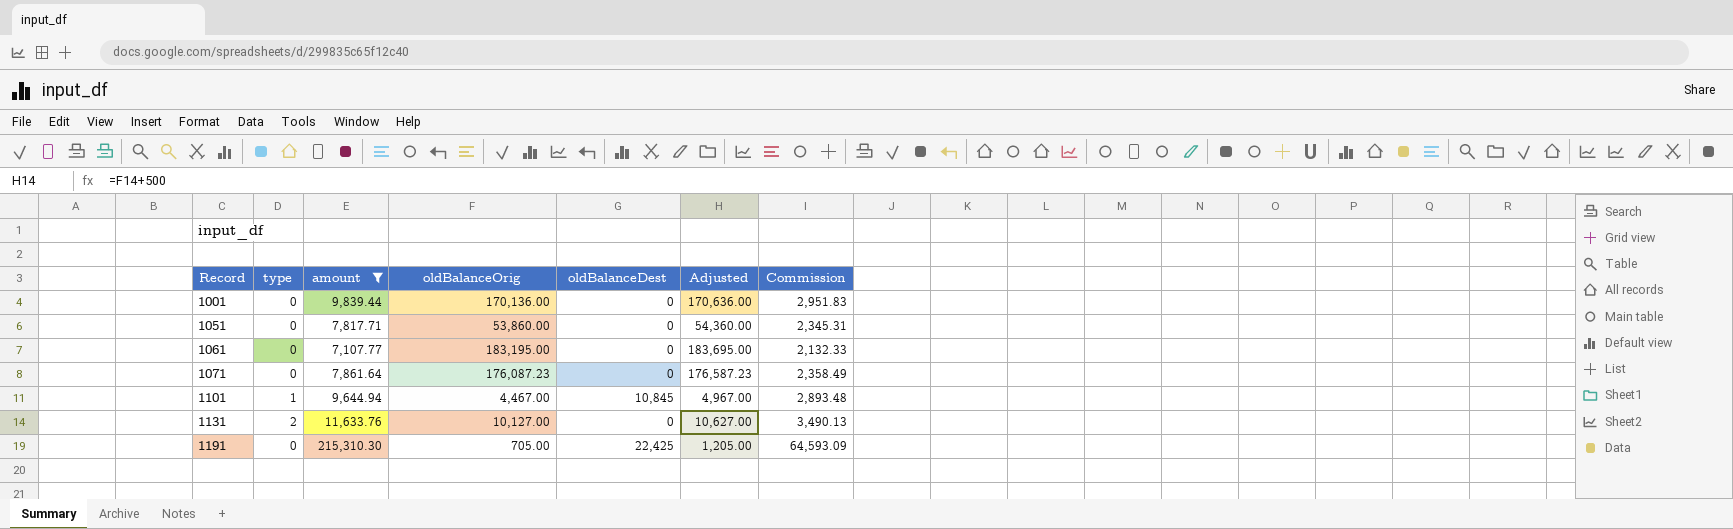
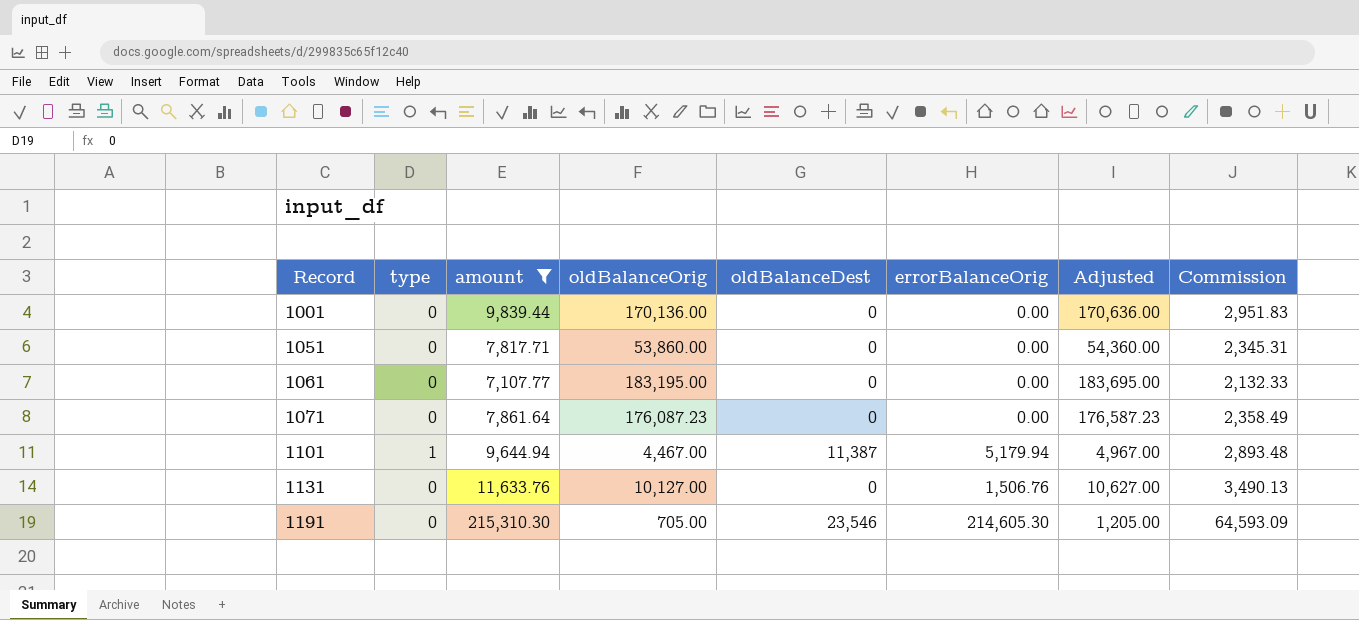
column errorBalanceOrig | position: none -> 6
1101 | oldBalanceDest: 10,845 -> 11,387
1131 | type: 2 -> 0
1191 | oldBalanceDest: 22,425 -> 23,546

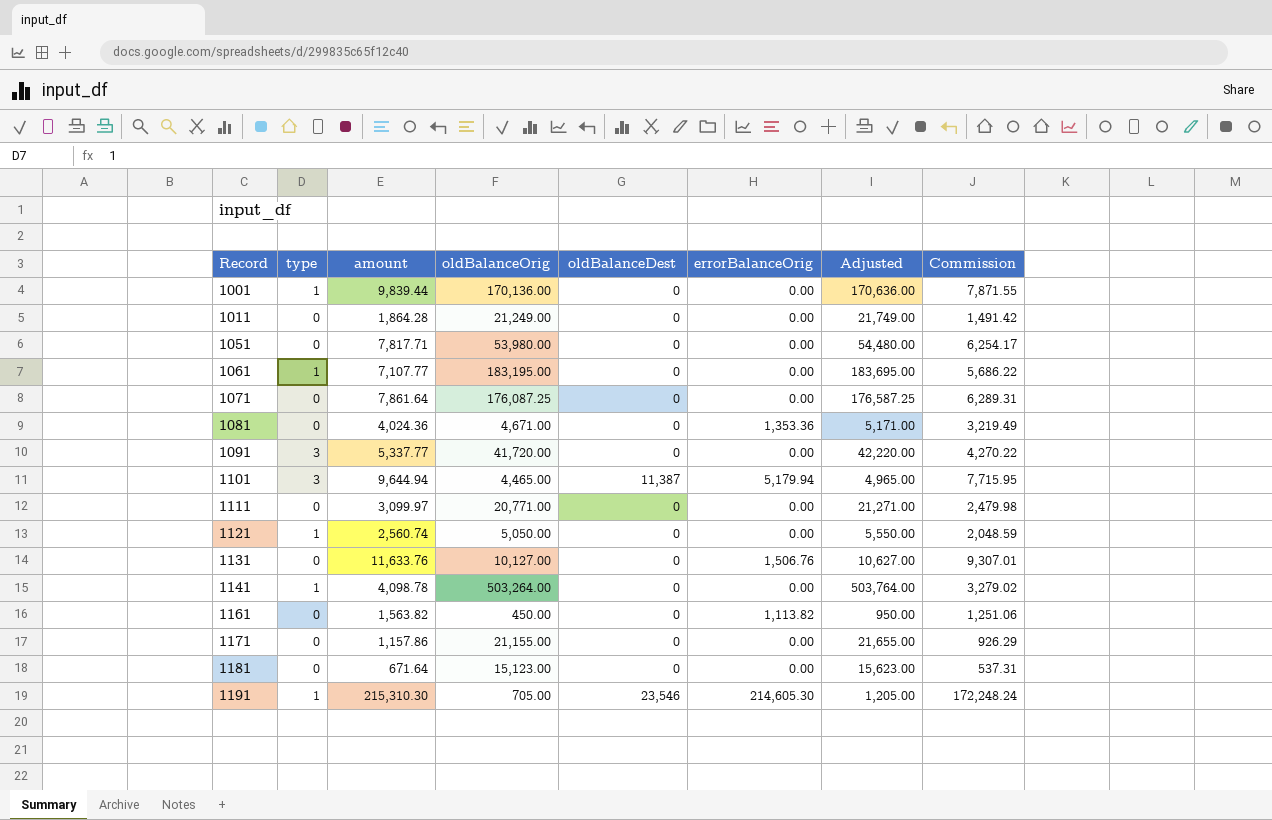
filter: amount >= 7,107.77 -> none
column Commission | formula: [amount] * 0.3 -> [amount] * 0.8
1001 | type: 0 -> 1
1051 | oldBalanceOrig: 53,860.00 -> 53,980.00
1051 | Adjusted: 54,360.00 -> 54,480.00
1061 | type: 0 -> 1
1071 | oldBalanceOrig: 176,087.23 -> 176,087.25
1071 | Adjusted: 176,587.23 -> 176,587.25
1101 | type: 1 -> 3
1101 | oldBalanceOrig: 4,467.00 -> 4,465.00
1101 | Adjusted: 4,967.00 -> 4,965.00
1191 | type: 0 -> 1

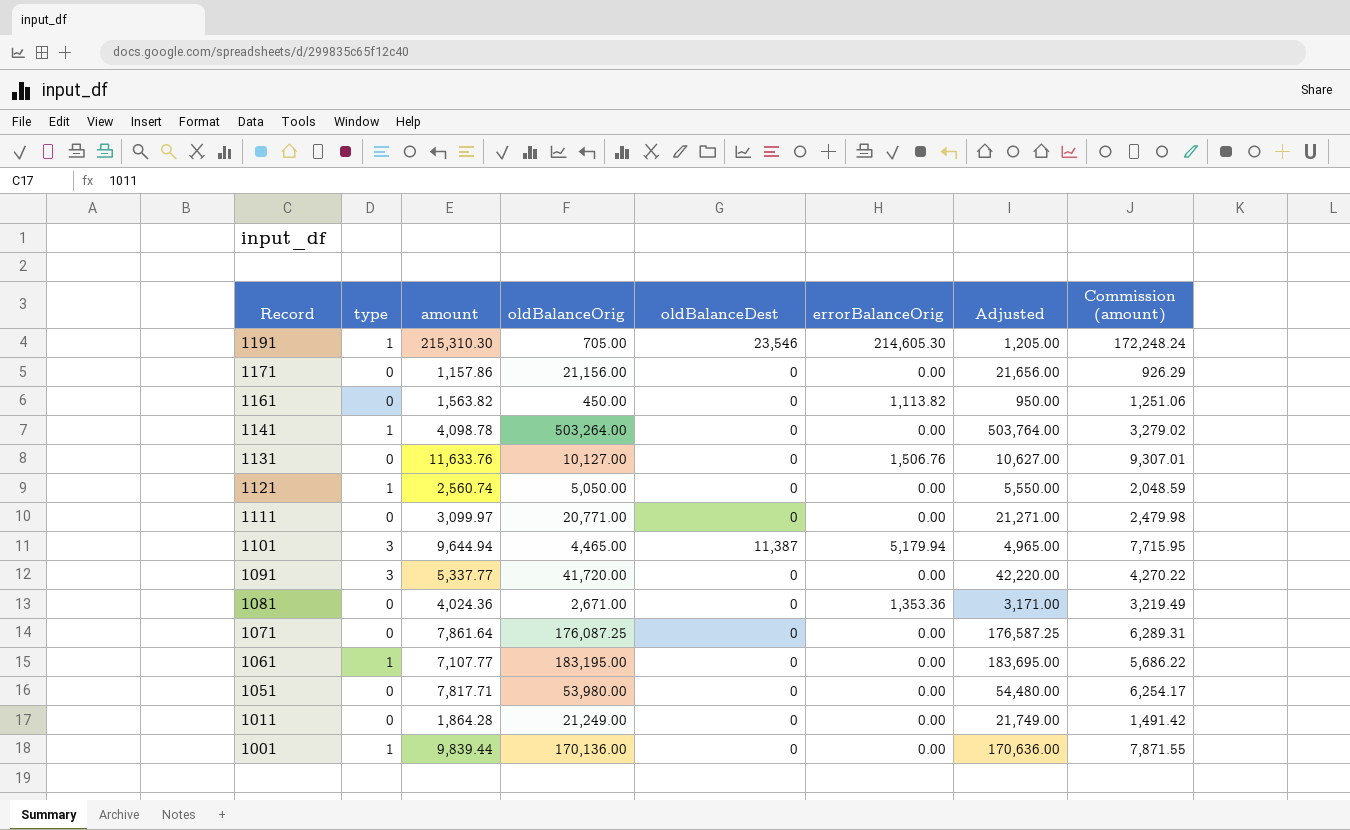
row order: Record ascending -> Record descending
column name: Commission -> Commission (amount)
row 1181: 0 | 671.64 | 15,123.00 | 0 | 0.00 | 15,623.00 | 537.31 -> none
1171 | oldBalanceOrig: 21,155.00 -> 21,156.00
1171 | Adjusted: 21,655.00 -> 21,656.00
1081 | oldBalanceOrig: 4,671.00 -> 2,671.00
1081 | Adjusted: 5,171.00 -> 3,171.00

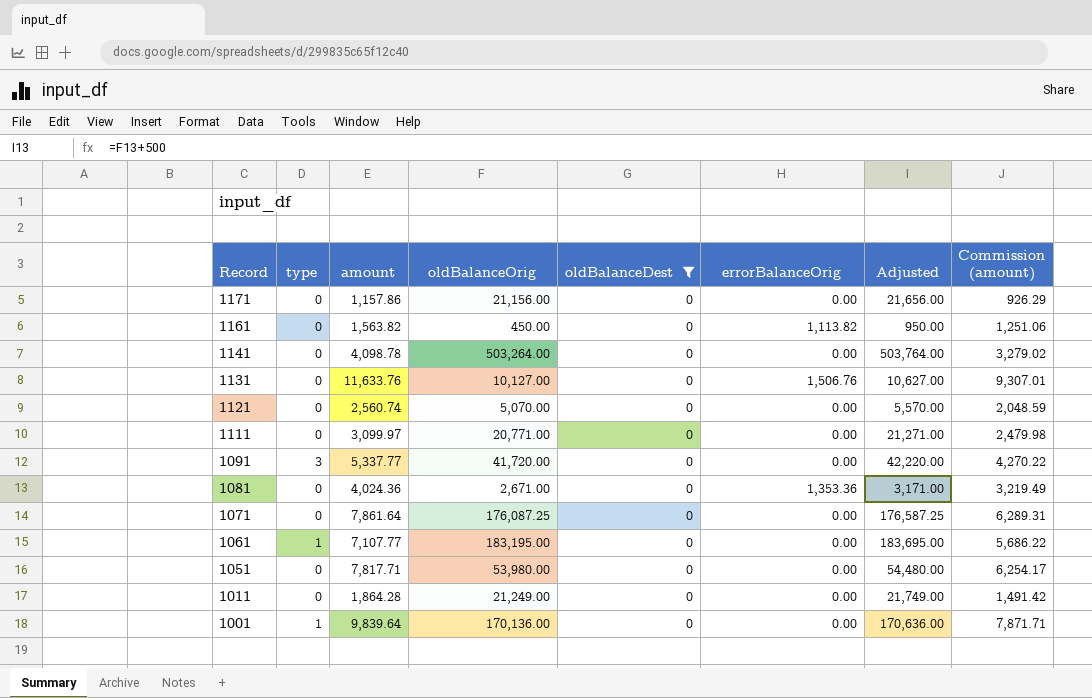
filter: none -> oldBalanceDest = 0
1141 | type: 1 -> 0
1121 | type: 1 -> 0
1121 | oldBalanceOrig: 5,050.00 -> 5,070.00
1121 | Adjusted: 5,550.00 -> 5,570.00
1001 | amount: 9,839.44 -> 9,839.64
1001 | Commission (amount): 7,871.55 -> 7,871.71

